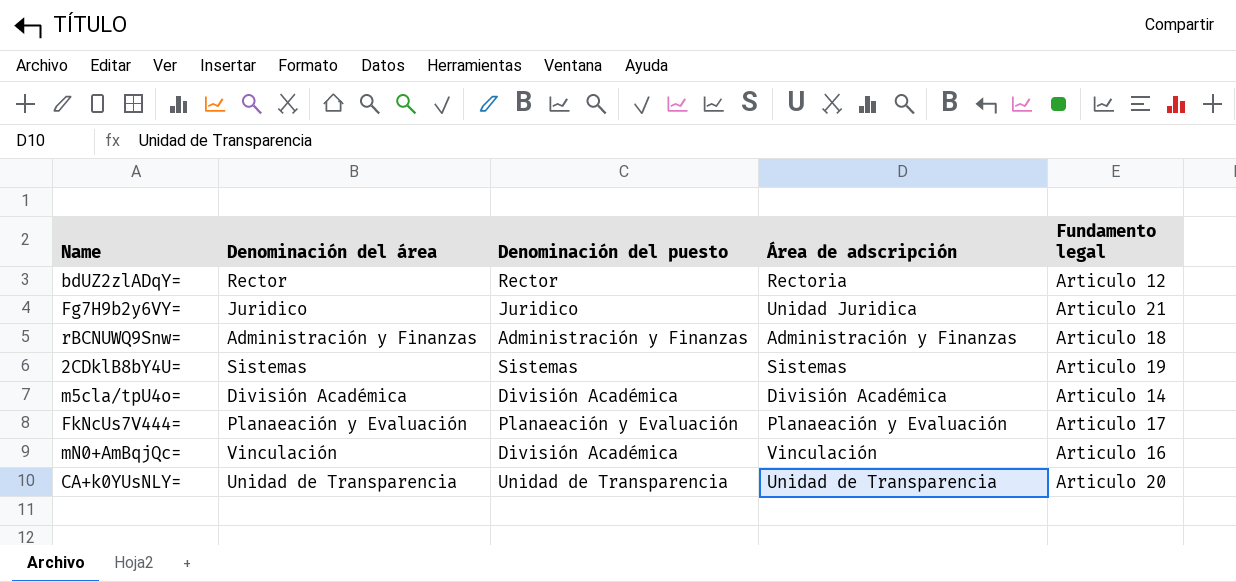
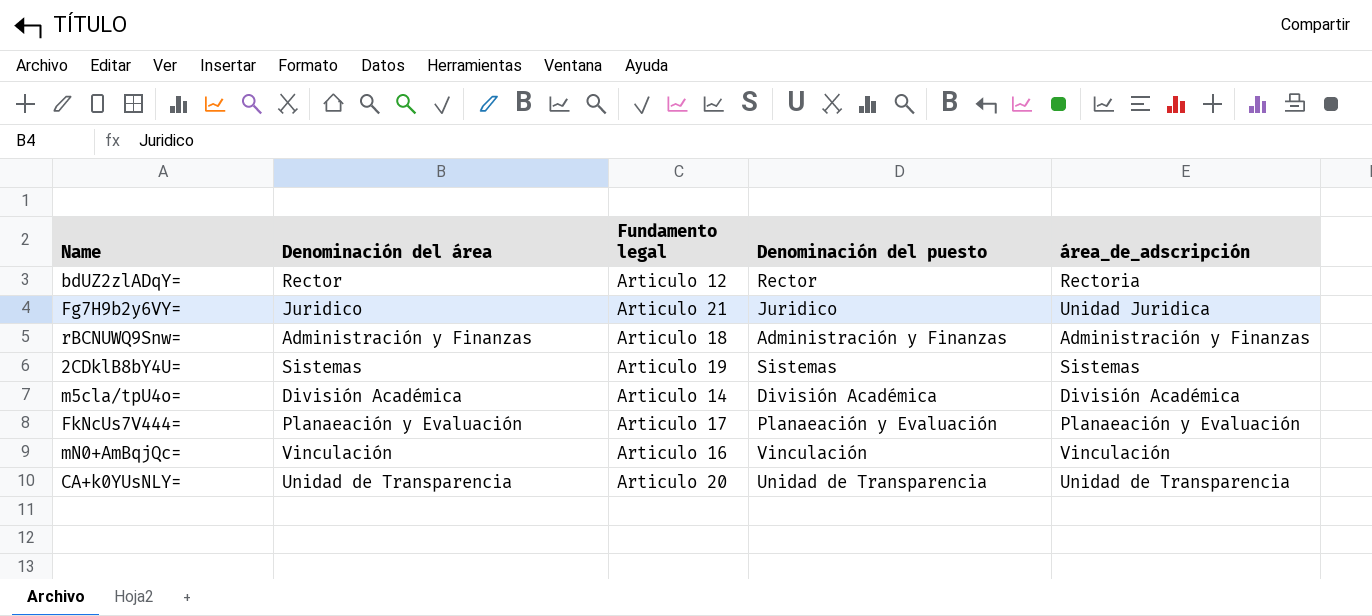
column Fundamento legal | position: 5 -> 3
column name: Área de adscripción -> área_de_adscripción
mN0+AmBqjQc= | Denominación del puesto: División Académica -> Vinculación

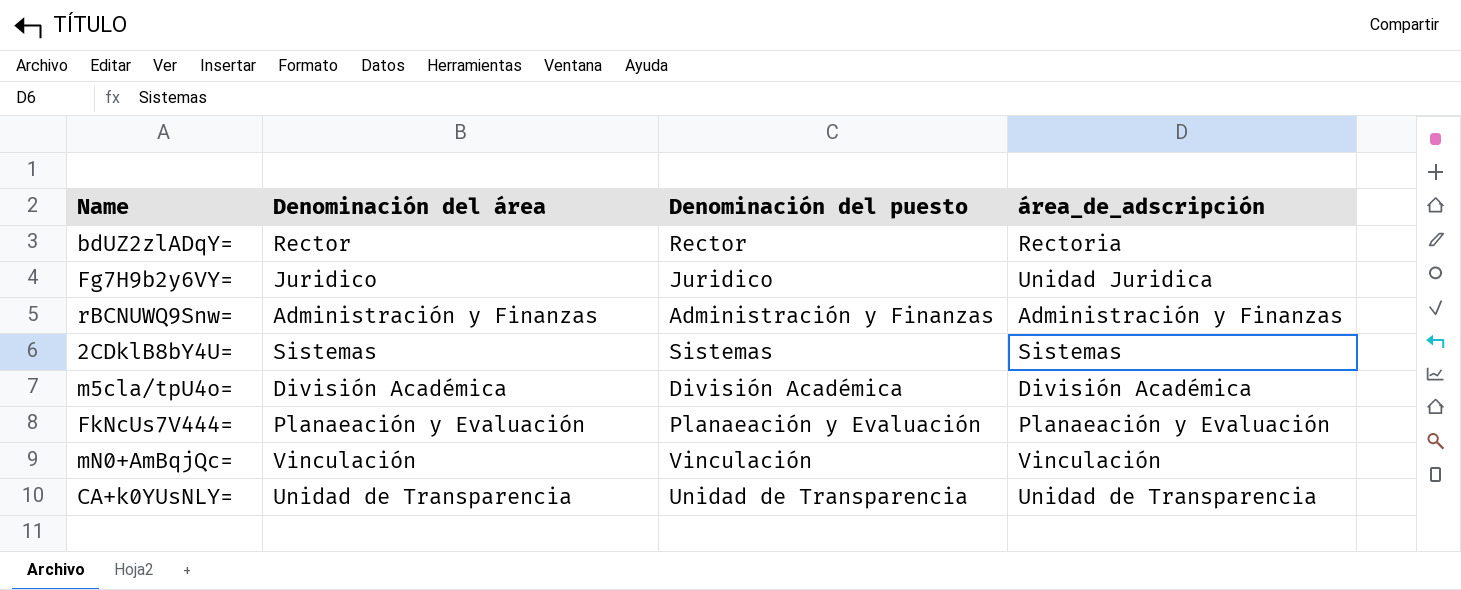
column Fundamento legal | position: 3 -> none

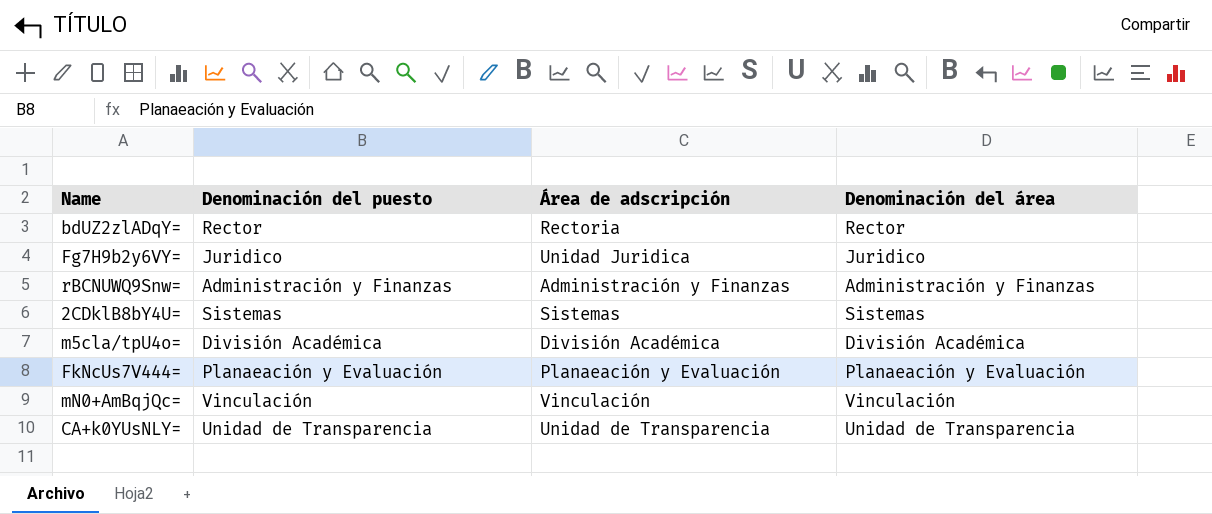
column name: área_de_adscripción -> Área de adscripción
column Denominación del área | position: 2 -> 4

